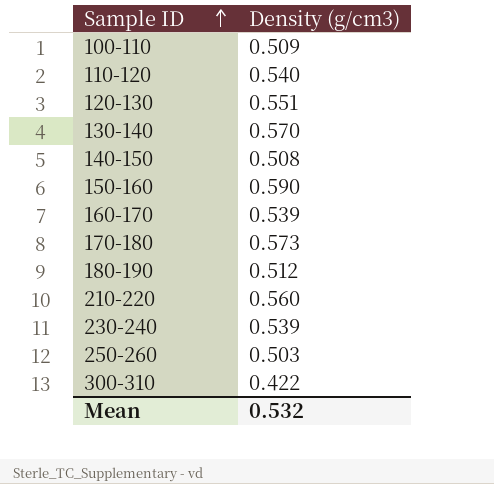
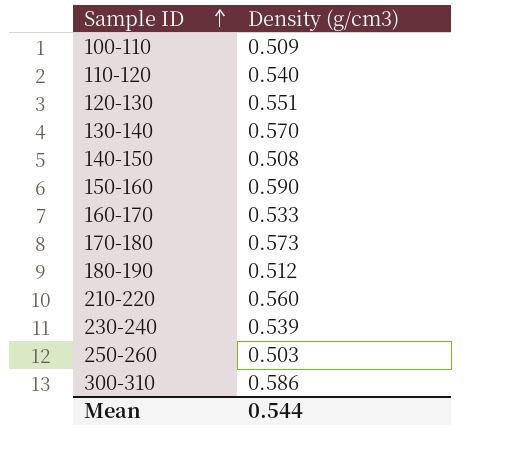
160-170 | Density (g/cm3): 0.539 -> 0.533
300-310 | Density (g/cm3): 0.422 -> 0.586
Mean | Density (g/cm3): 0.532 -> 0.544

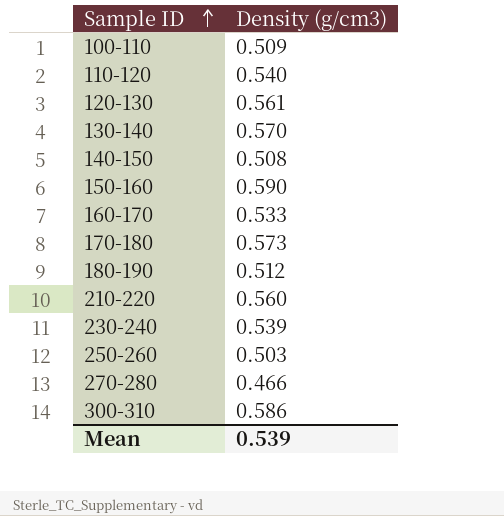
120-130 | Density (g/cm3): 0.551 -> 0.561
row 270-280: none -> 0.466
Mean | Density (g/cm3): 0.544 -> 0.539

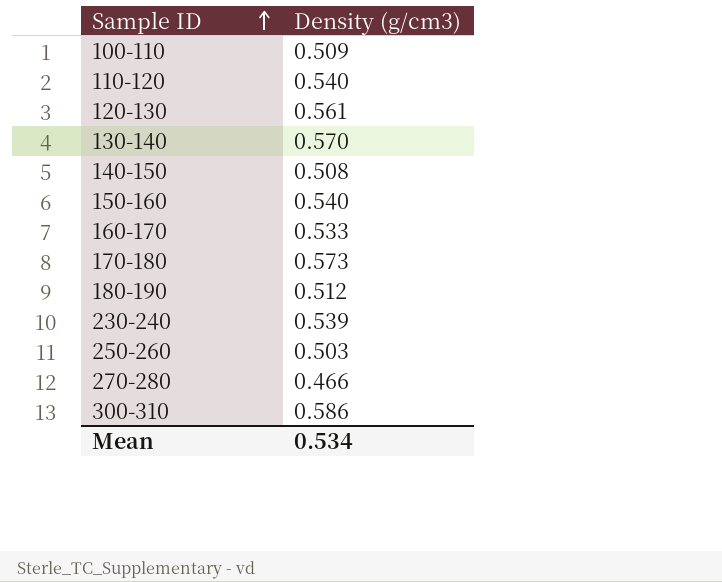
row 210-220: 0.560 -> none
150-160 | Density (g/cm3): 0.590 -> 0.540
Mean | Density (g/cm3): 0.539 -> 0.534

